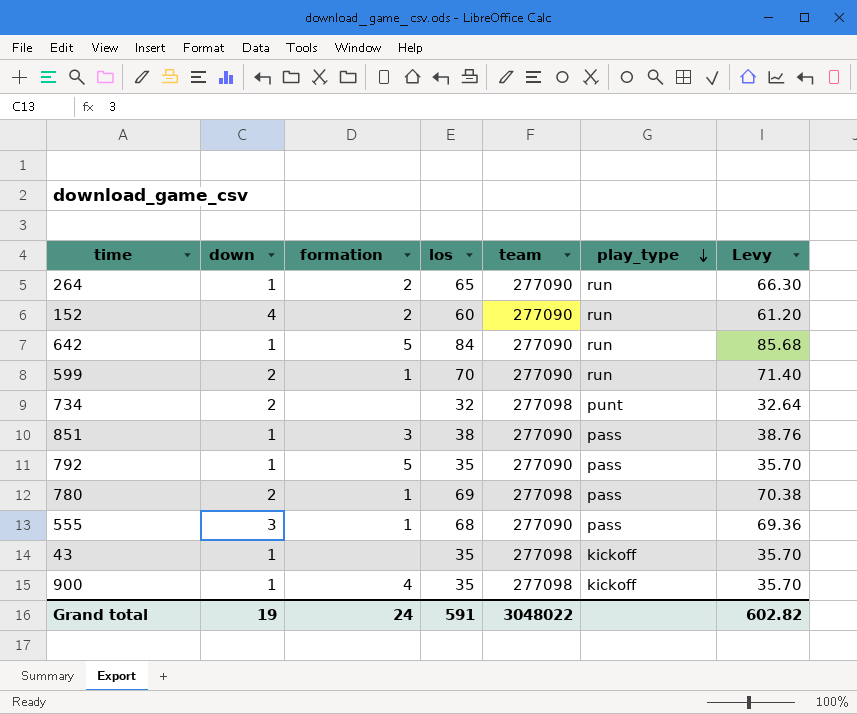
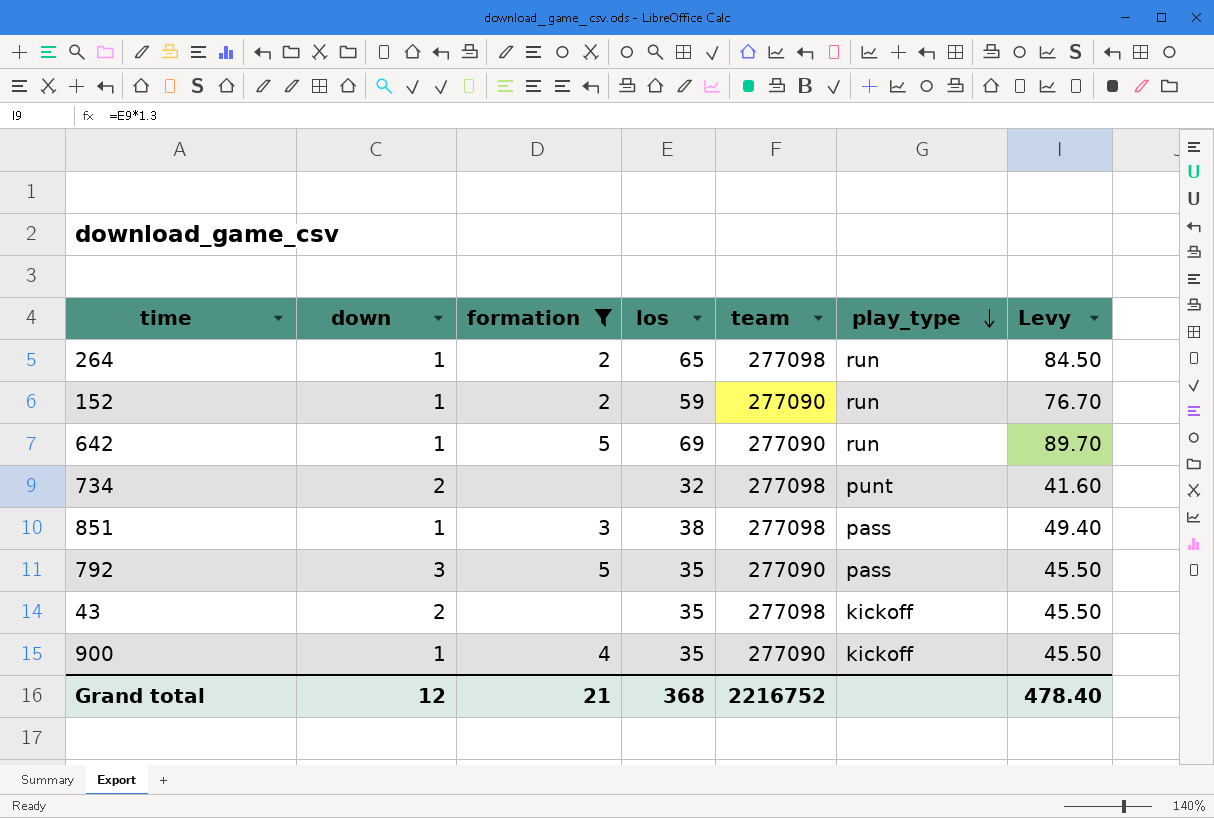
filter: none -> formation != 1
column Levy | formula: [los] * 1.02 -> [los] * 1.3
264 | team: 277090 -> 277098
152 | down: 4 -> 1
152 | los: 60 -> 59
642 | los: 84 -> 69
851 | team: 277090 -> 277098
792 | down: 1 -> 3
43 | down: 1 -> 2
900 | team: 277098 -> 277090
Grand total | down: 19 -> 12
Grand total | formation: 24 -> 21
Grand total | los: 591 -> 368
Grand total | team: 3048022 -> 2216752
Grand total | Levy: 602.82 -> 478.40

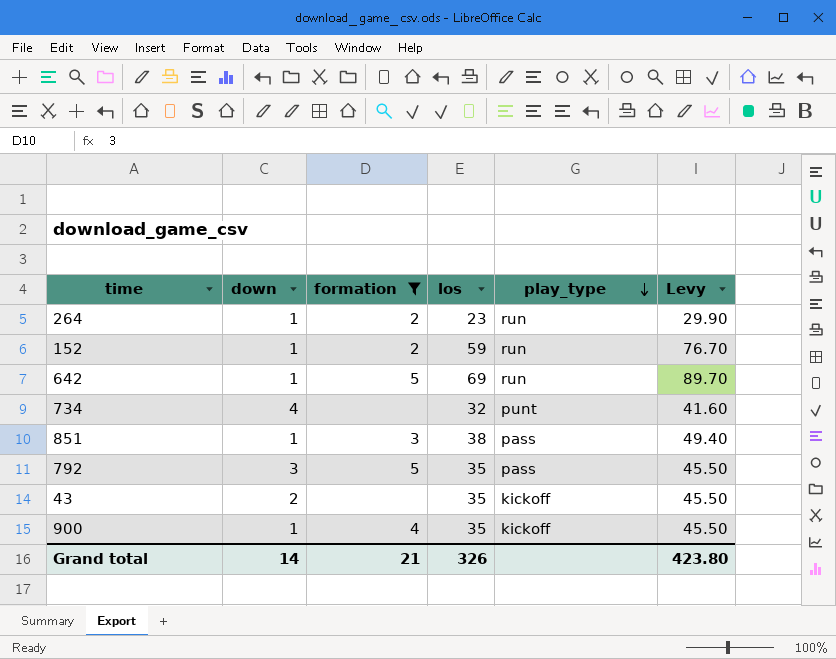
column team | position: 5 -> none
264 | los: 65 -> 23
264 | Levy: 84.50 -> 29.90
734 | down: 2 -> 4
Grand total | down: 12 -> 14
Grand total | los: 368 -> 326
Grand total | Levy: 478.40 -> 423.80

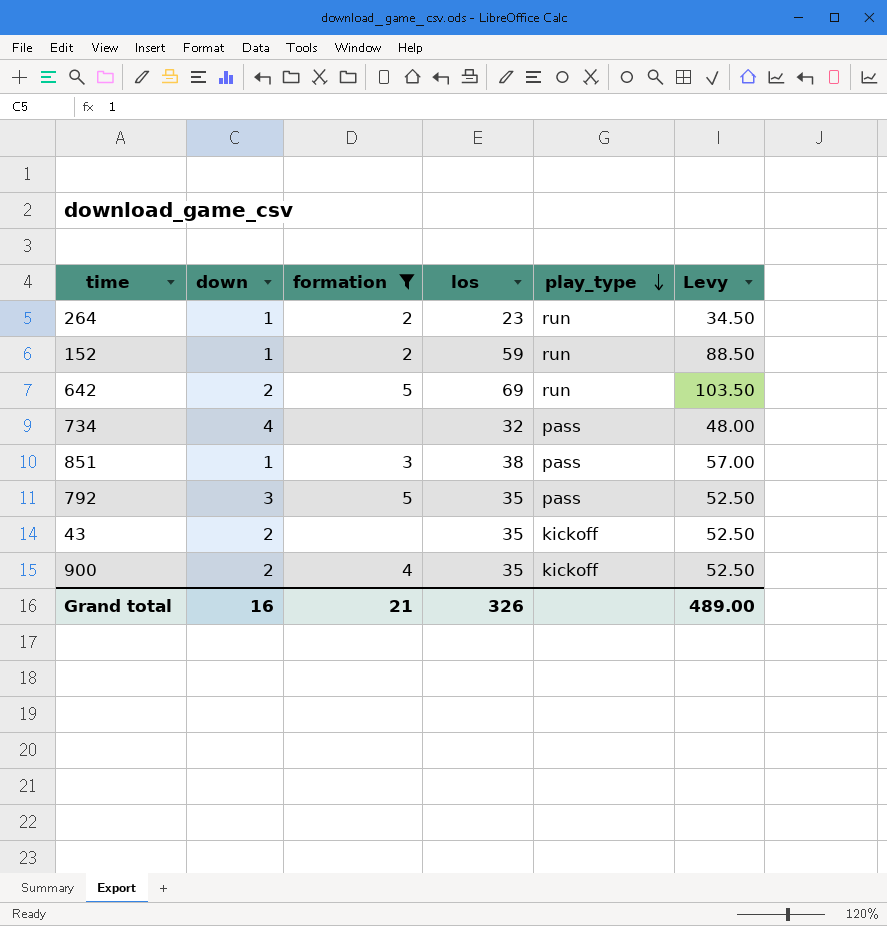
column Levy | formula: [los] * 1.3 -> [los] * 1.5
642 | down: 1 -> 2
734 | play_type: punt -> pass
900 | down: 1 -> 2
Grand total | down: 14 -> 16
Grand total | Levy: 423.80 -> 489.00

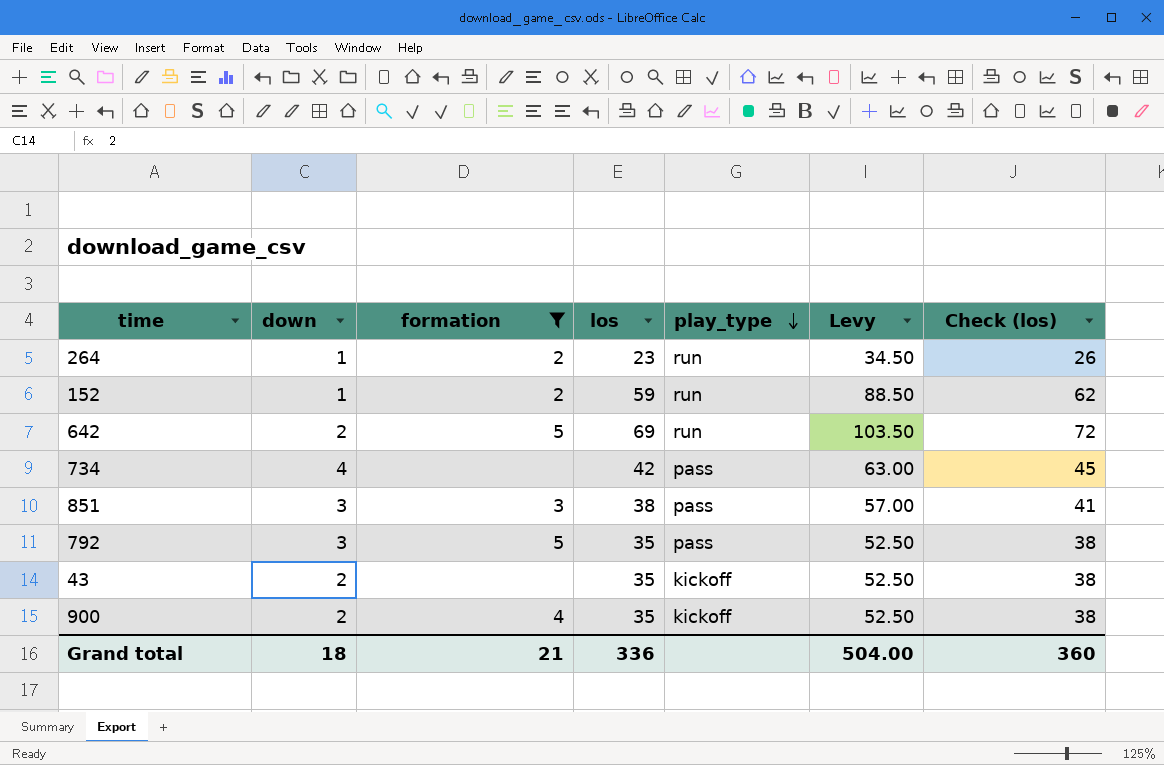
column Check (los) | formula: none -> [los] + 3
734 | los: 32 -> 42
734 | Levy: 48.00 -> 63.00
851 | down: 1 -> 3
Grand total | down: 16 -> 18
Grand total | los: 326 -> 336
Grand total | Levy: 489.00 -> 504.00

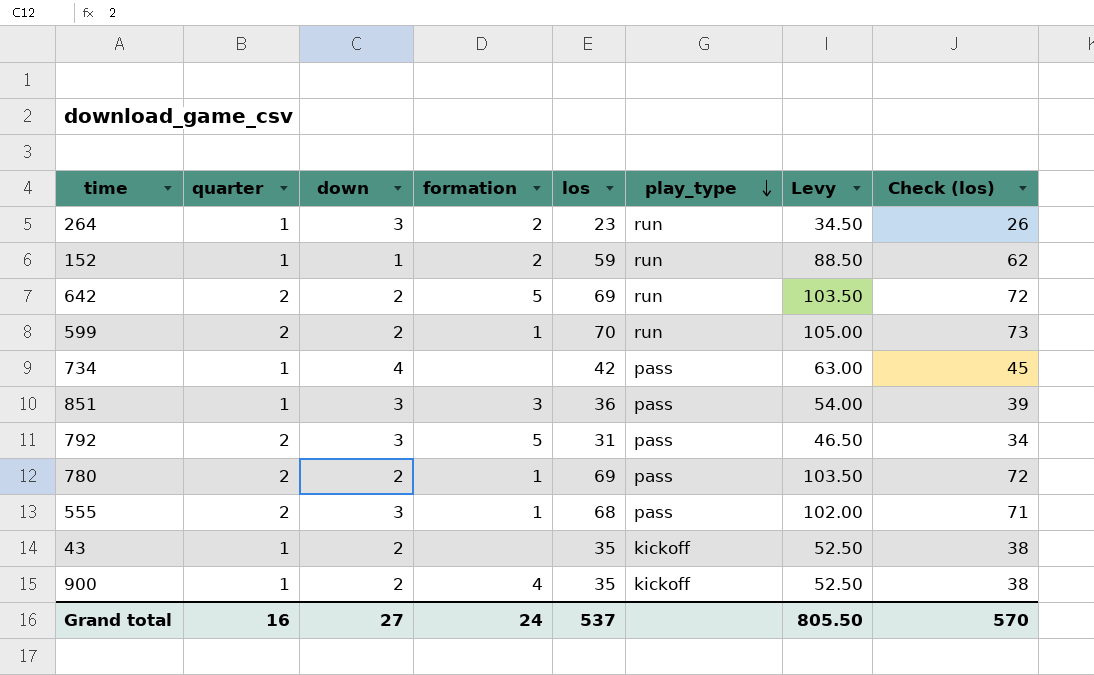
filter: formation != 1 -> none
column quarter | position: none -> 2
264 | down: 1 -> 3
851 | los: 38 -> 36
851 | Levy: 57.00 -> 54.00
851 | Check (los): 41 -> 39
792 | los: 35 -> 31
792 | Levy: 52.50 -> 46.50
792 | Check (los): 38 -> 34
Grand total | down: 18 -> 27
Grand total | formation: 21 -> 24
Grand total | los: 336 -> 537
Grand total | Levy: 504.00 -> 805.50
Grand total | Check (los): 360 -> 570

